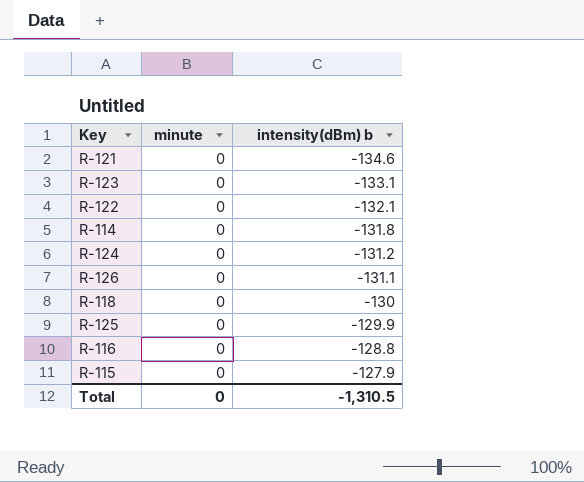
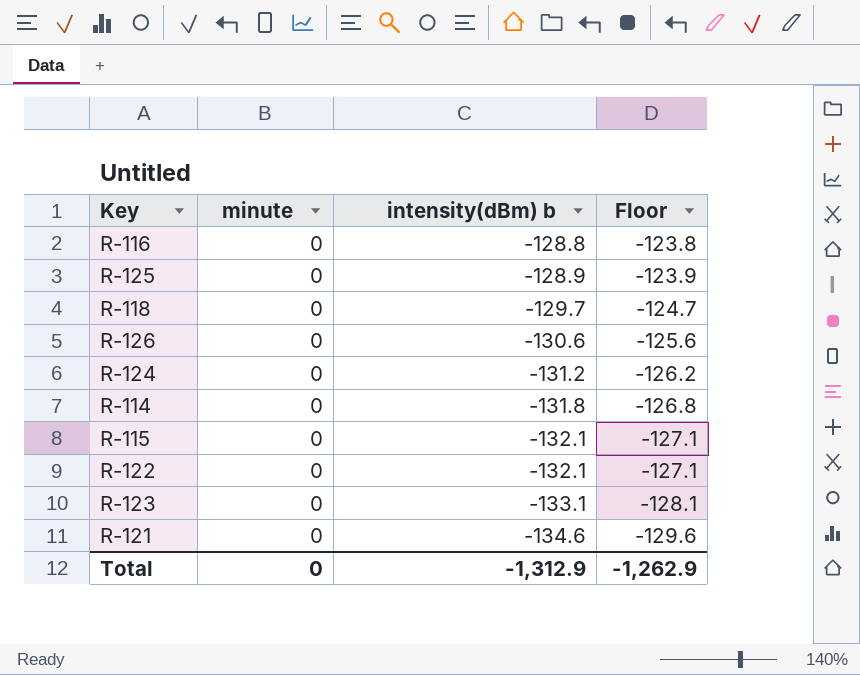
row order: intensity(dBm) b ascending -> intensity(dBm) b descending
column Floor | formula: none -> [intensity(dBm) b] + 5
R-125 | intensity(dBm) b: -129.9 -> -128.9
R-118 | intensity(dBm) b: -130 -> -129.7
R-126 | intensity(dBm) b: -131.1 -> -130.6
R-115 | intensity(dBm) b: -127.9 -> -132.1
Total | intensity(dBm) b: -1,310.5 -> -1,312.9

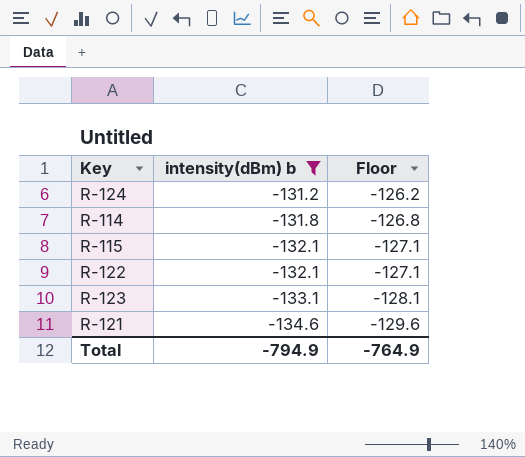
filter: none -> intensity(dBm) b <= -131.2
column minute | position: 2 -> none
Total | intensity(dBm) b: -1,312.9 -> -794.9
Total | Floor: -1,262.9 -> -764.9

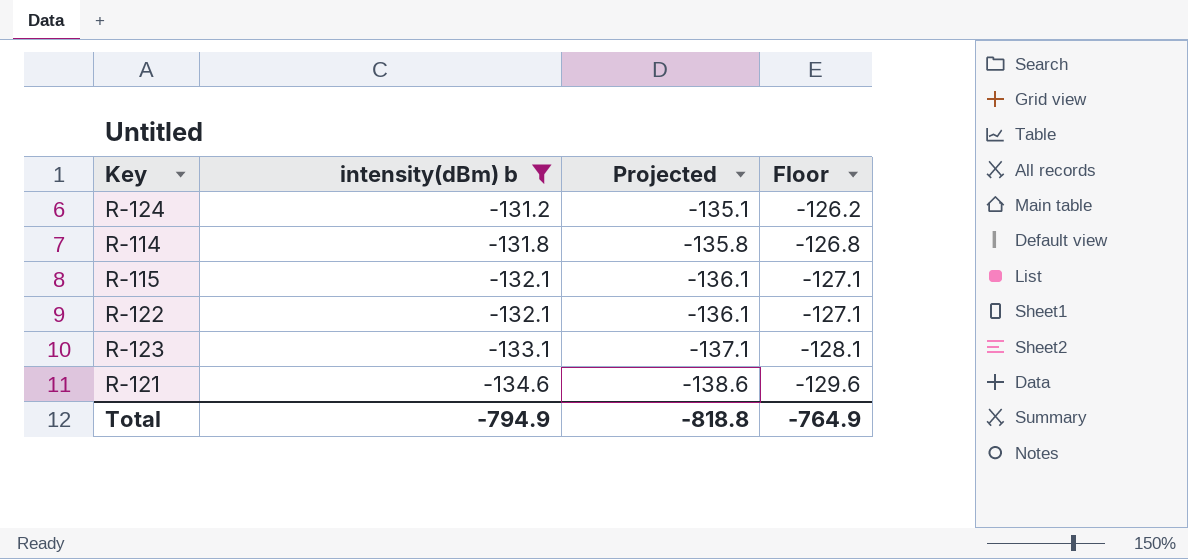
column Projected | formula: none -> [intensity(dBm) b] * 1.03

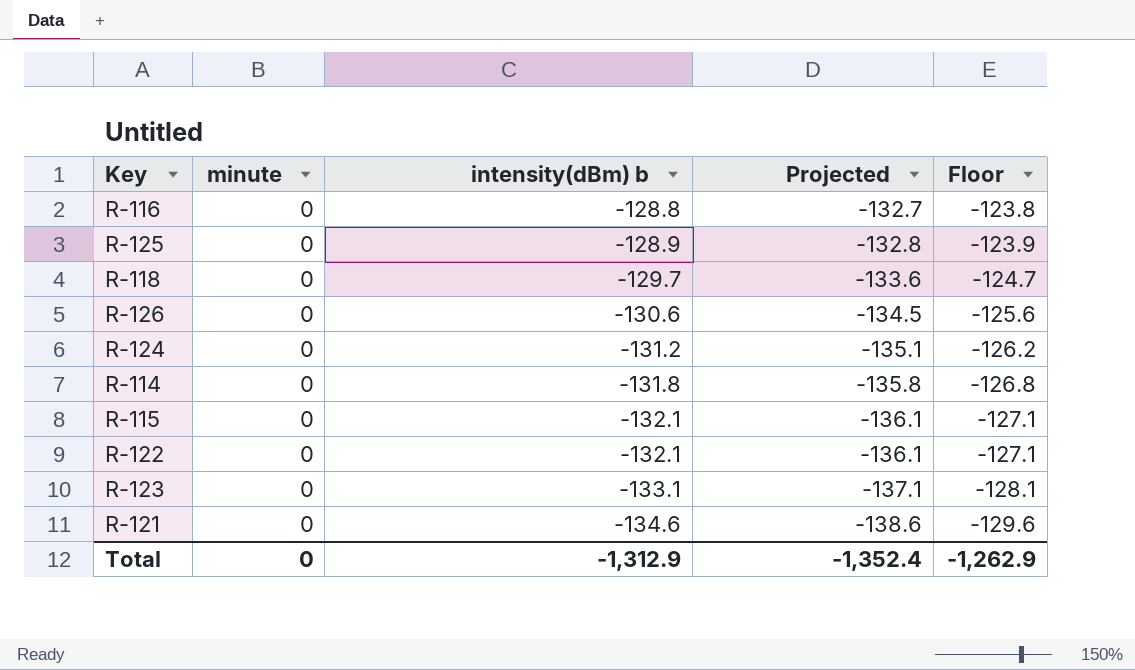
filter: intensity(dBm) b <= -131.2 -> none
column minute | position: none -> 2
Total | intensity(dBm) b: -794.9 -> -1,312.9
Total | Projected: -818.8 -> -1,352.4
Total | Floor: -764.9 -> -1,262.9

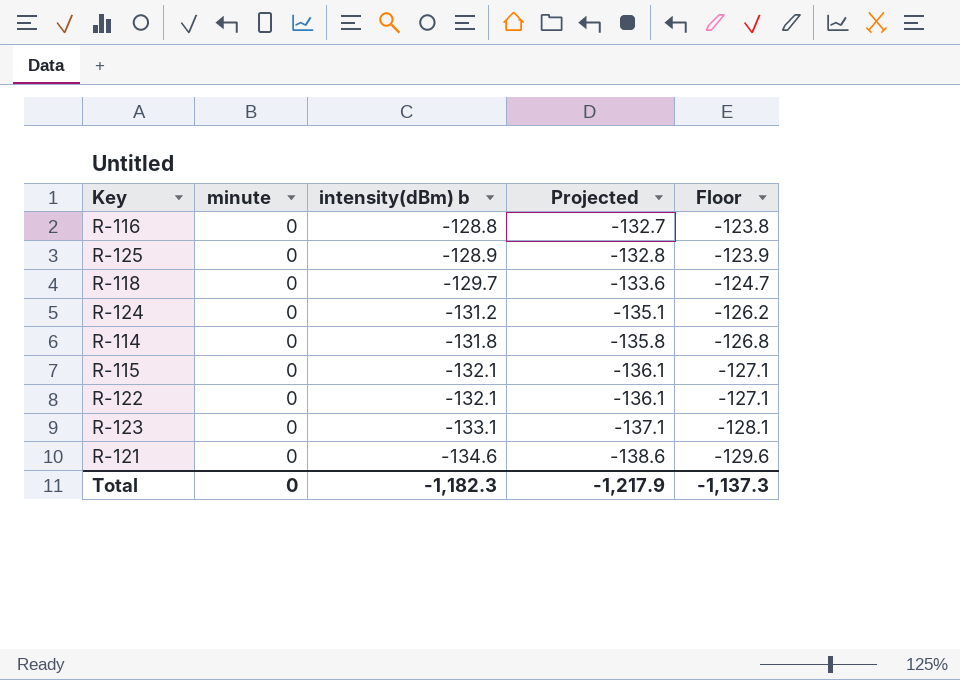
row R-126: 0 | -130.6 | -134.5 | -125.6 -> none
Total | intensity(dBm) b: -1,312.9 -> -1,182.3
Total | Projected: -1,352.4 -> -1,217.9
Total | Floor: -1,262.9 -> -1,137.3

